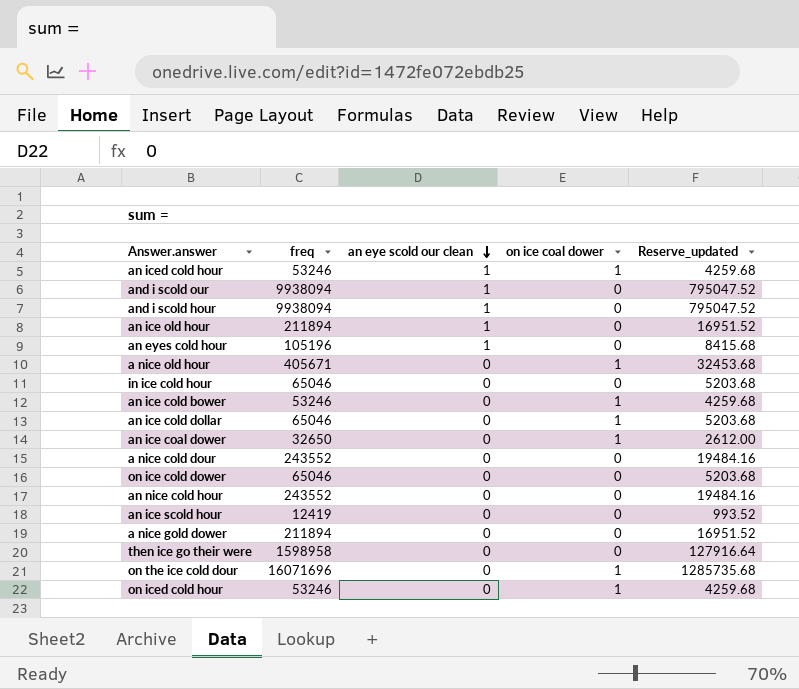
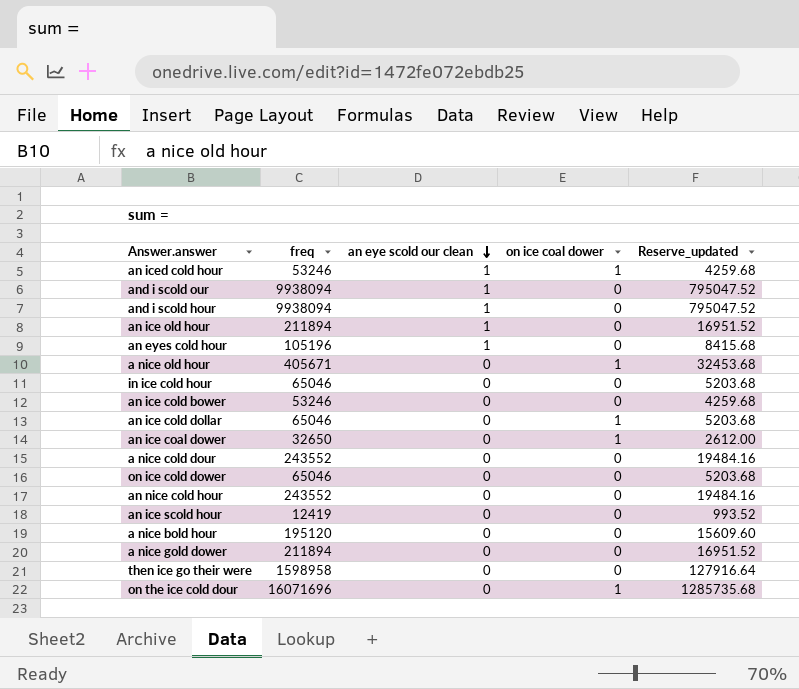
row on iced cold hour: 53246 | 0 | 1 | 4259.68 -> none
an ice cold bower | on ice coal dower: 1 -> 0
row a nice bold hour: none -> 195120 | 0 | 0 | 15609.60

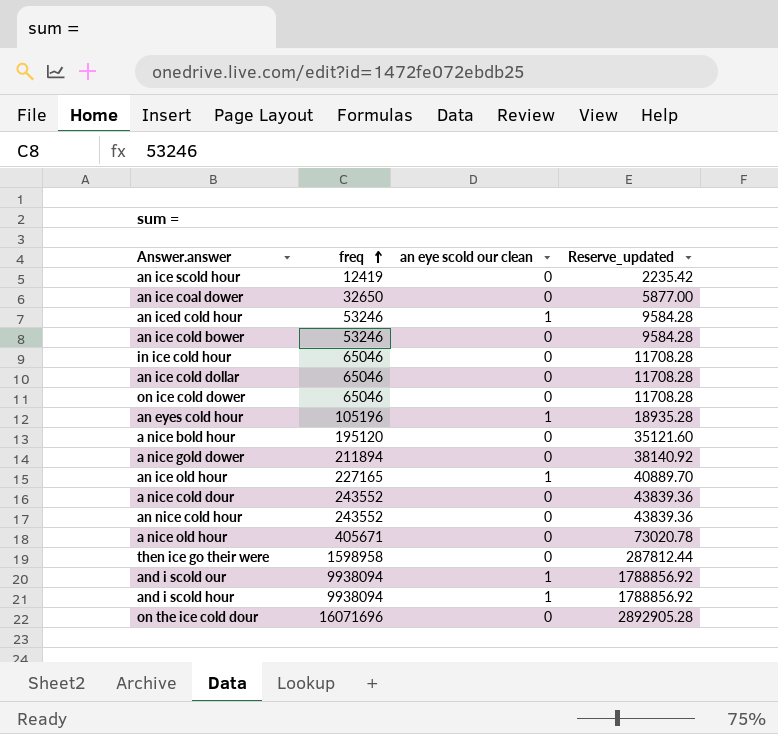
row order: an eye scold our clean descending -> freq ascending
column on ice coal dower | position: 4 -> none
column Reserve_updated | formula: [freq] * 0.08 -> [freq] * 0.18
an ice old hour | freq: 211894 -> 227165

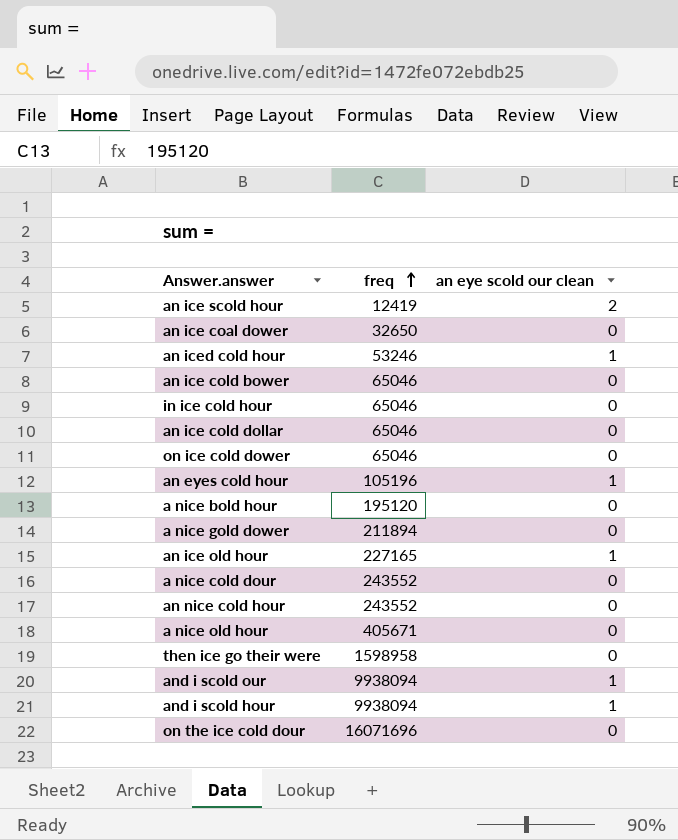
column Reserve_updated | formula: [freq] * 0.18 -> none
an ice scold hour | an eye scold our clean: 0 -> 2
an ice cold bower | freq: 53246 -> 65046

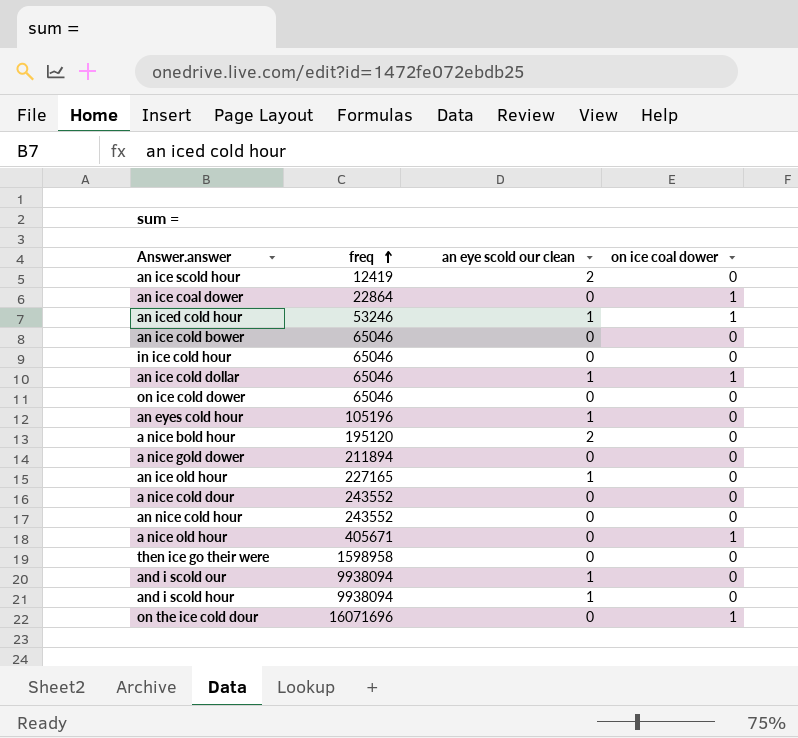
column on ice coal dower | position: none -> 4
an ice coal dower | freq: 32650 -> 22864
an ice cold dollar | an eye scold our clean: 0 -> 1
a nice bold hour | an eye scold our clean: 0 -> 2

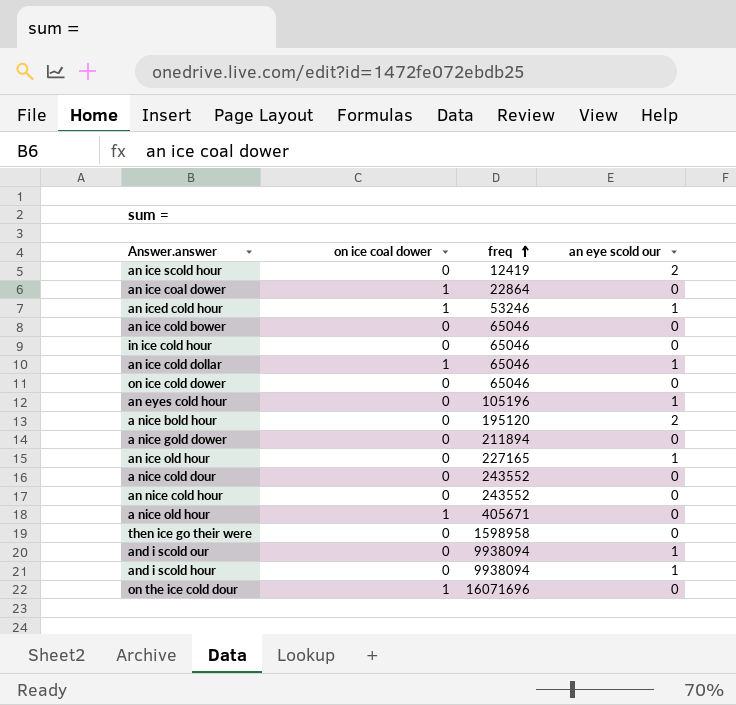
column on ice coal dower | position: 4 -> 2
column name: an eye scold our clean -> an eye scold our

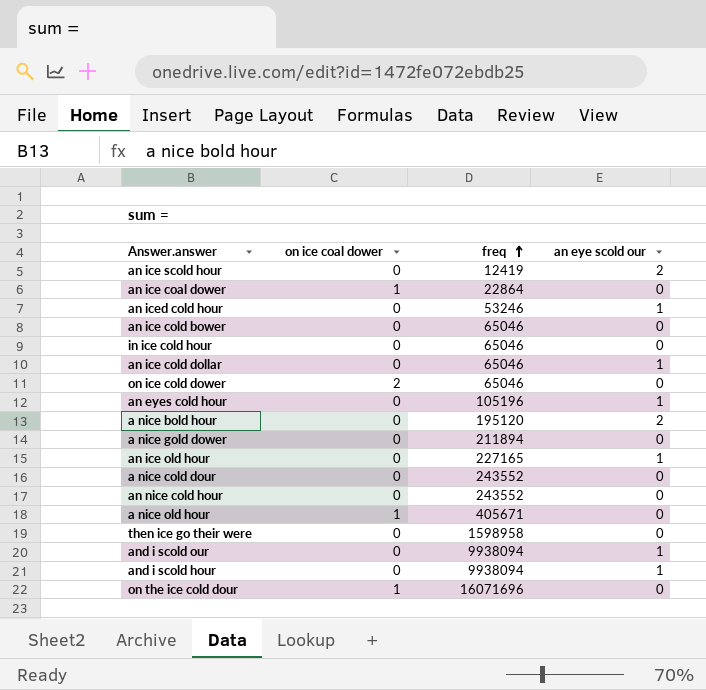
an iced cold hour | on ice coal dower: 1 -> 0
an ice cold dollar | on ice coal dower: 1 -> 0
on ice cold dower | on ice coal dower: 0 -> 2

